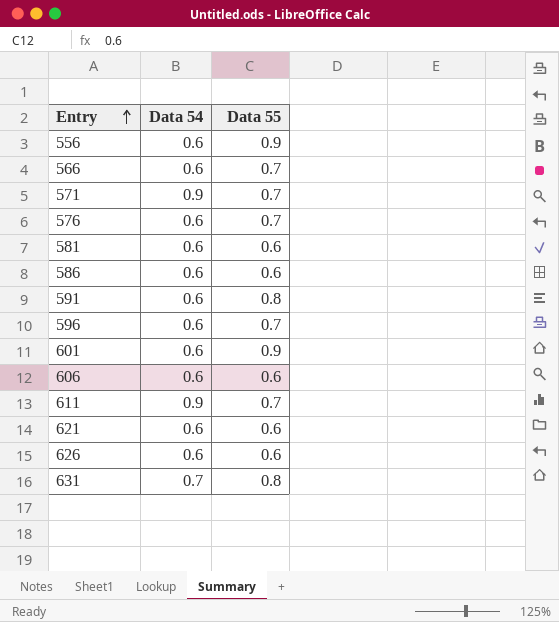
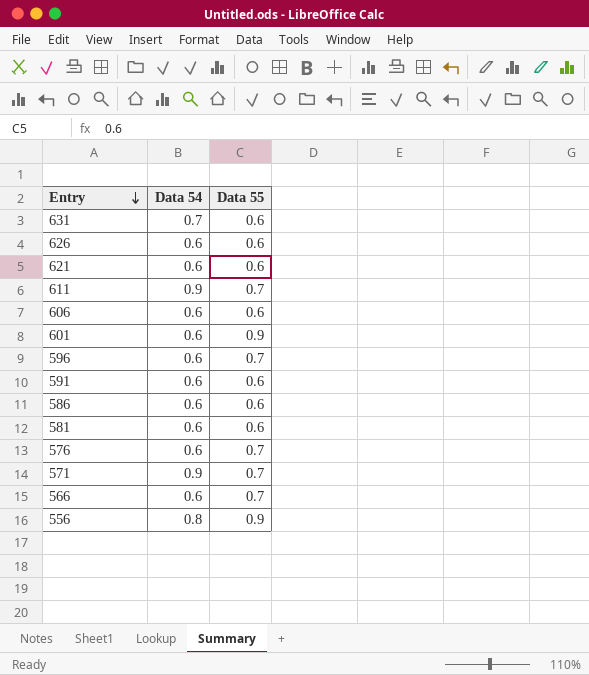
row order: Entry ascending -> Entry descending
631 | Data 55: 0.8 -> 0.6
591 | Data 55: 0.8 -> 0.6
556 | Data 54: 0.6 -> 0.8

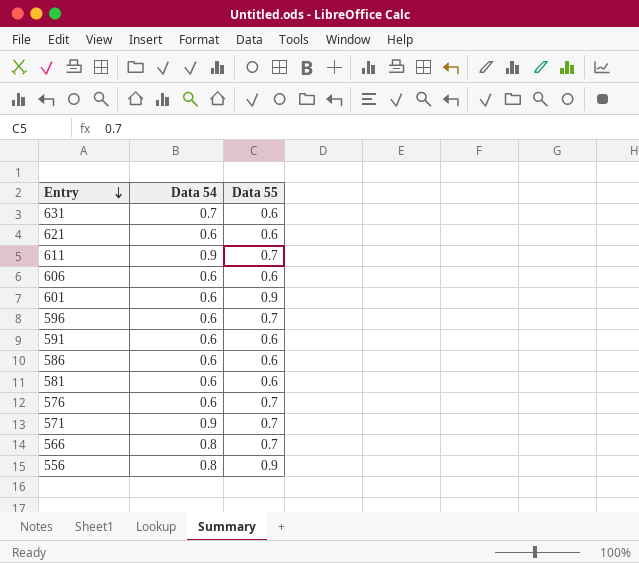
row 626: 0.6 | 0.6 -> none
566 | Data 54: 0.6 -> 0.8

